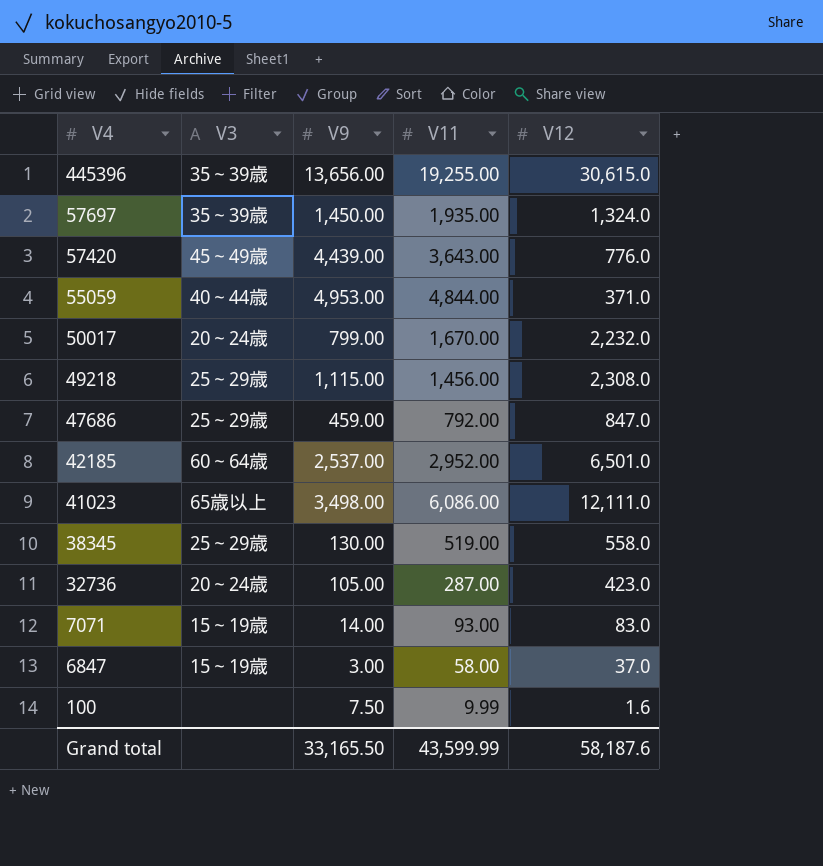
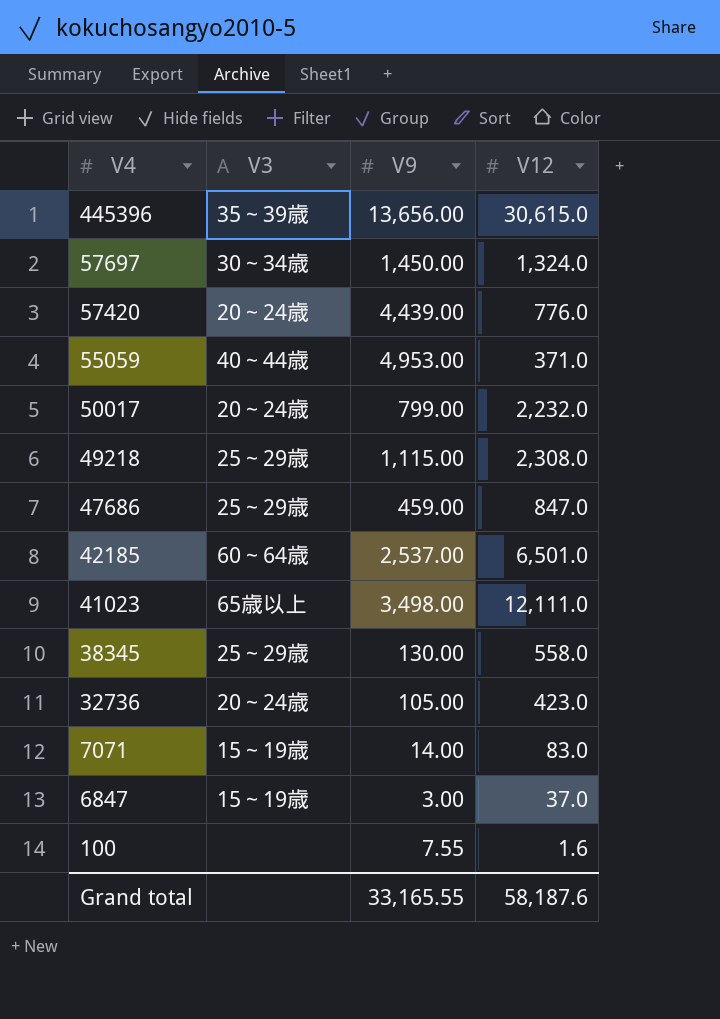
column V11 | position: 4 -> none
57697 | V3: 35～39歳 -> 30～34歳
57420 | V3: 45～49歳 -> 20～24歳
100 | V9: 7.50 -> 7.55
Grand total | V9: 33,165.50 -> 33,165.55

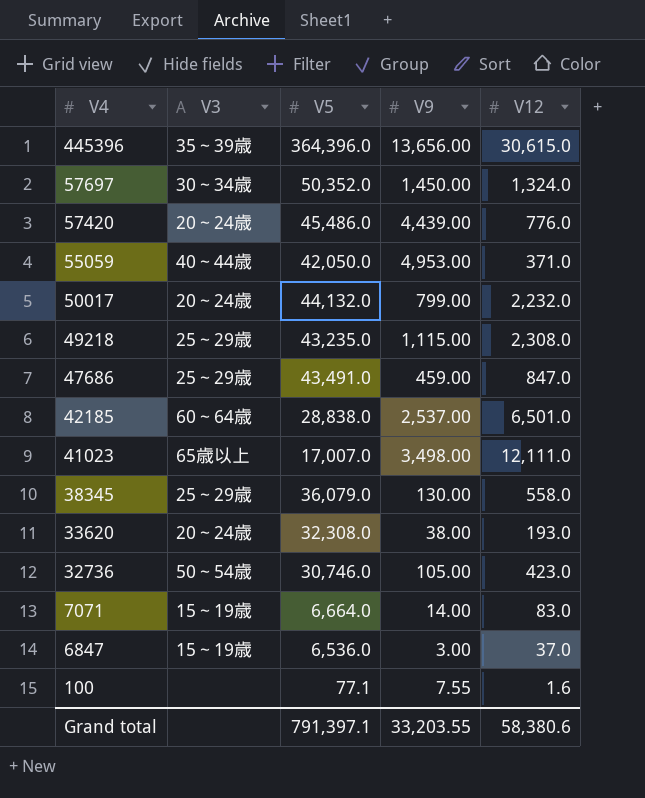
column V5 | position: none -> 3
row 33620: none -> 20～24歳 | 32,308.0 | 38.00 | 193.0
32736 | V3: 20～24歳 -> 50～54歳
Grand total | V9: 33,165.55 -> 33,203.55
Grand total | V12: 58,187.6 -> 58,380.6

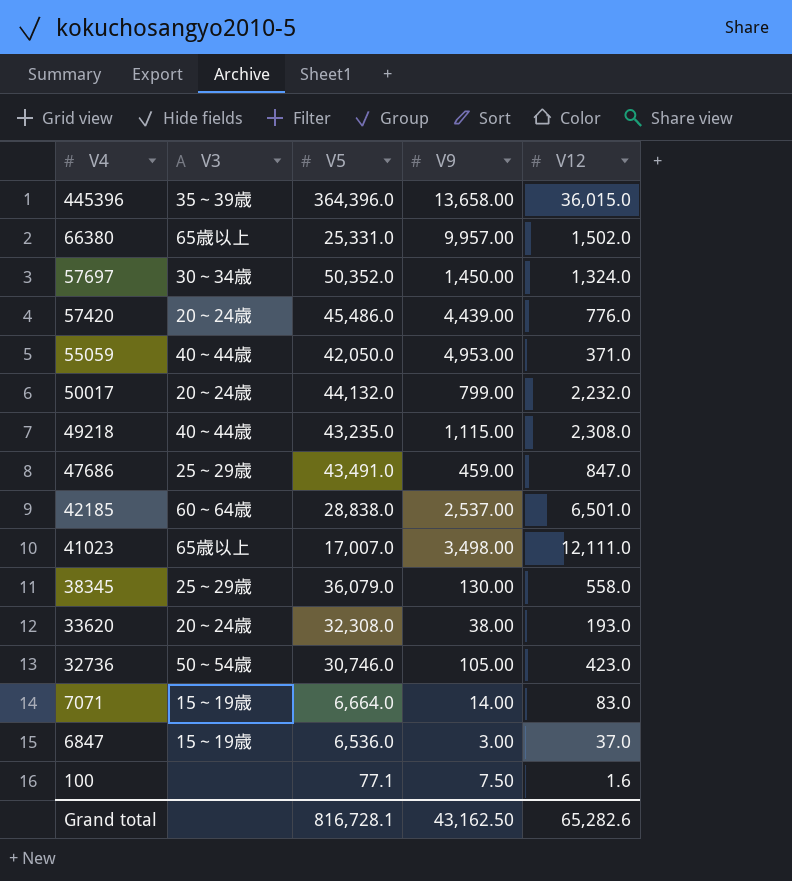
445396 | V9: 13,656.00 -> 13,658.00
445396 | V12: 30,615.0 -> 36,015.0
row 66380: none -> 65歳以上 | 25,331.0 | 9,957.00 | 1,502.0
49218 | V3: 25～29歳 -> 40～44歳
100 | V9: 7.55 -> 7.50
Grand total | V5: 791,397.1 -> 816,728.1
Grand total | V9: 33,203.55 -> 43,162.50
Grand total | V12: 58,380.6 -> 65,282.6

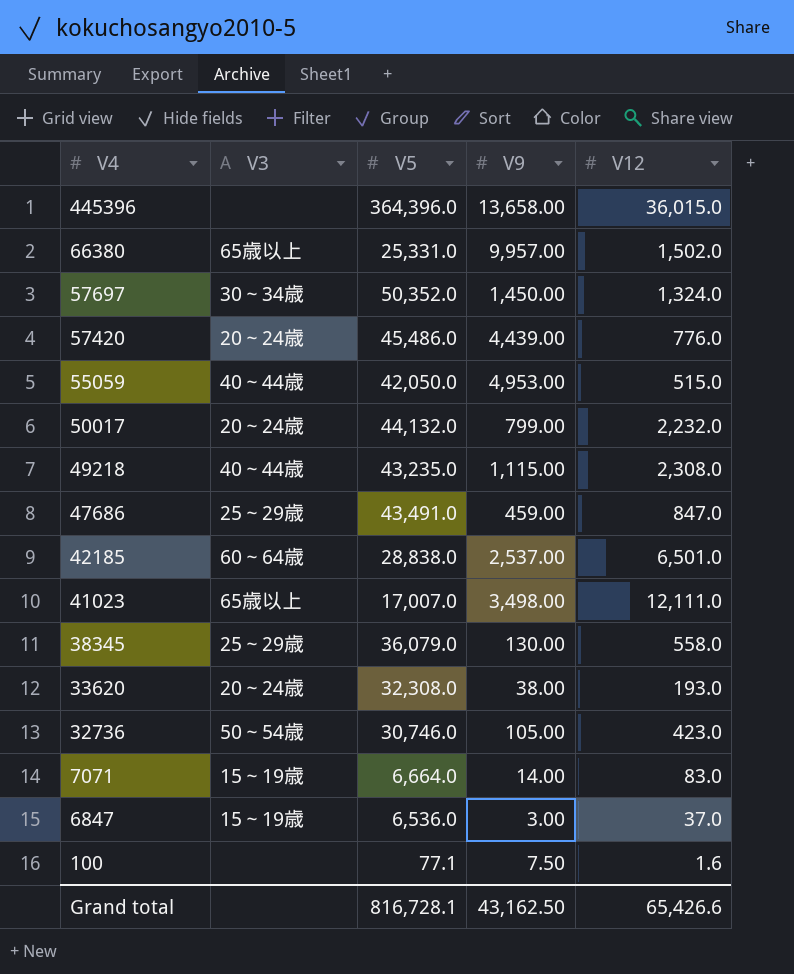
445396 | V3: 35～39歳 -> none
55059 | V12: 371.0 -> 515.0
Grand total | V12: 65,282.6 -> 65,426.6

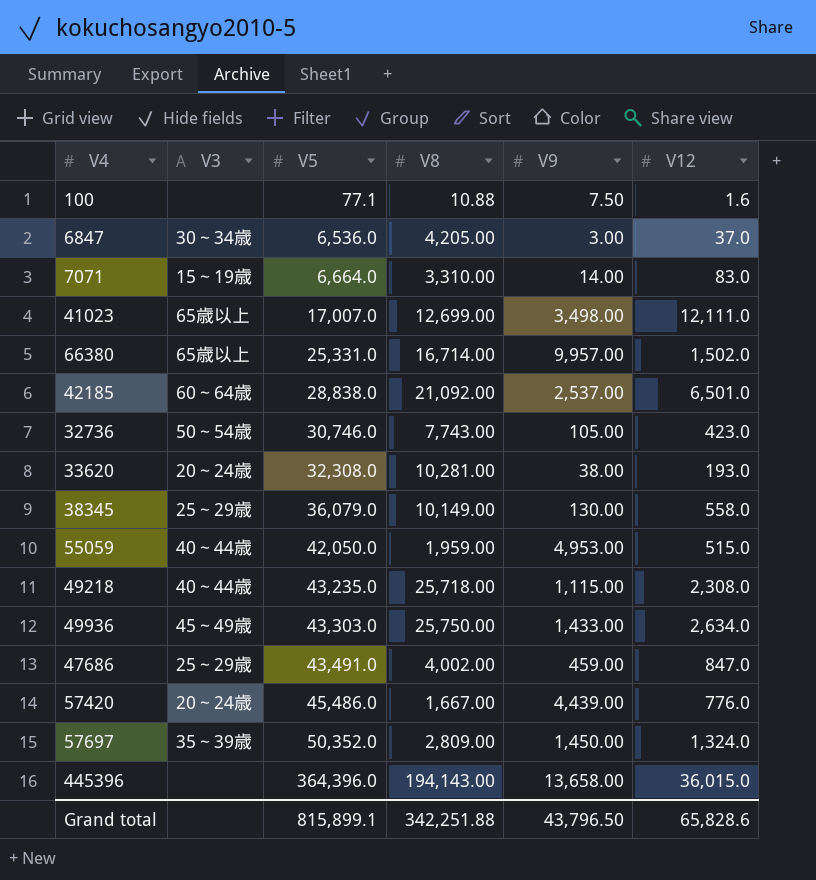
row order: V4 descending -> V5 ascending
column V8 | position: none -> 4
row 50017: 20～24歳 | 44,132.0 | 799.00 | 2,232.0 -> none
6847 | V3: 15～19歳 -> 30～34歳
row 49936: none -> 45～49歳 | 43,303.0 | 25,750.00 | 1,433.00 | 2,634.0
57697 | V3: 30～34歳 -> 35～39歳
Grand total | V5: 816,728.1 -> 815,899.1
Grand total | V9: 43,162.50 -> 43,796.50
Grand total | V12: 65,426.6 -> 65,828.6

